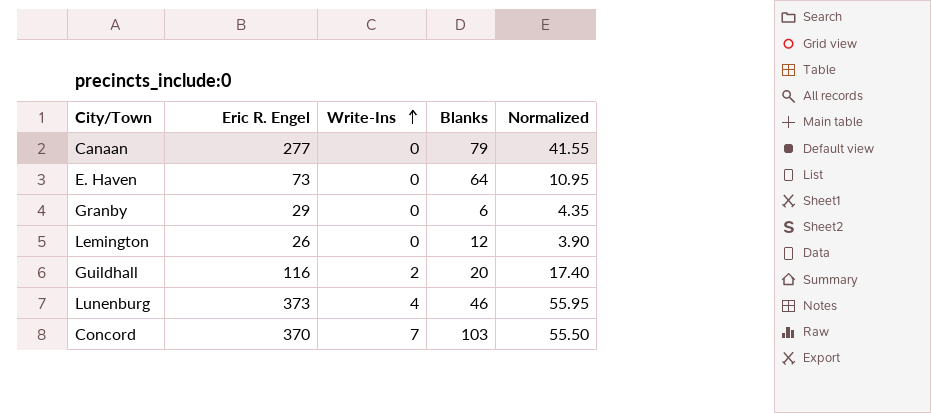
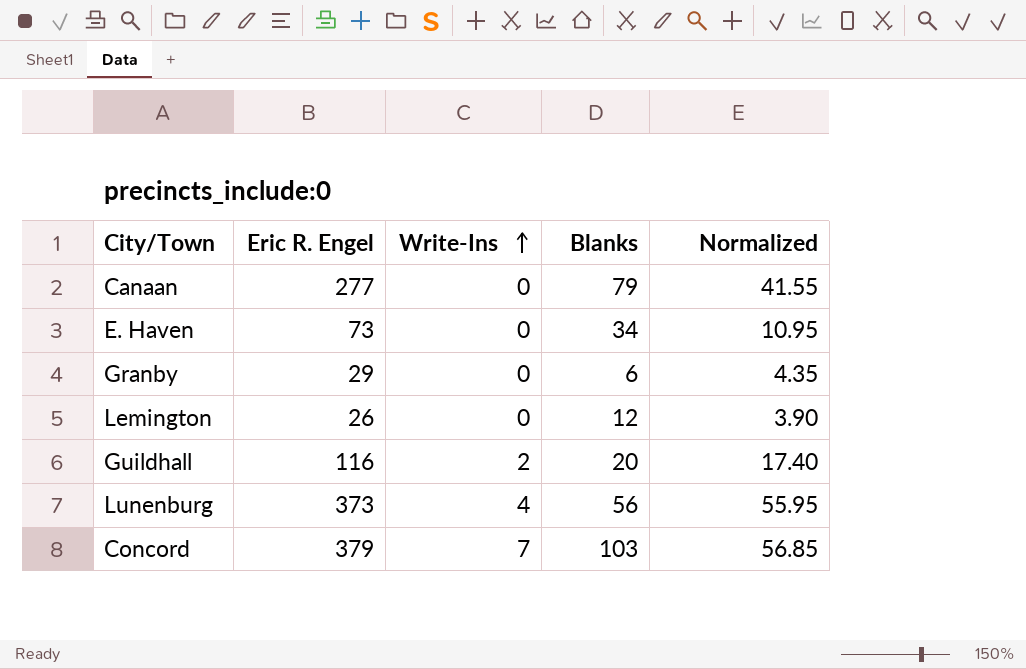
E. Haven | Blanks: 64 -> 34
Lunenburg | Blanks: 46 -> 56
Concord | Eric R. Engel: 370 -> 379
Concord | Normalized: 55.50 -> 56.85

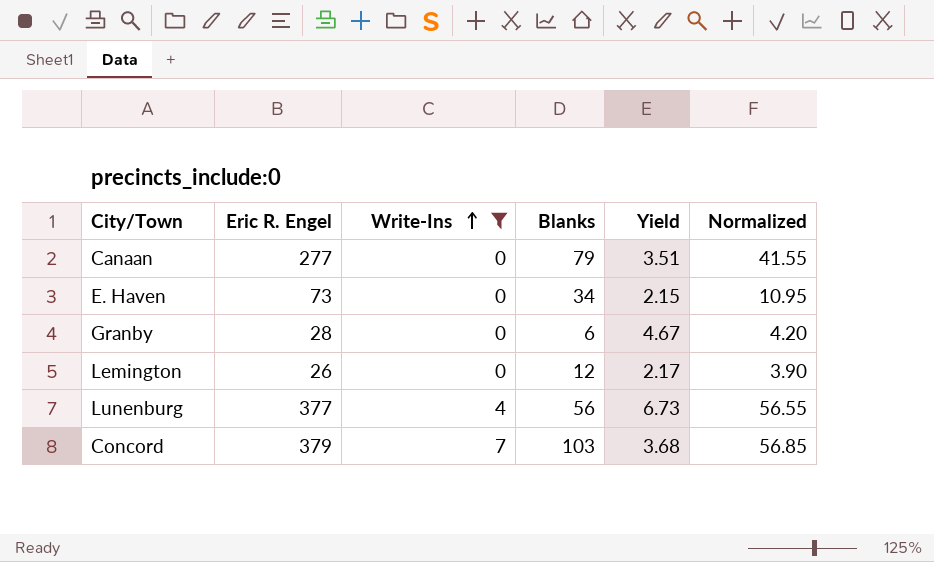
filter: none -> Write-Ins != 2
column Yield | formula: none -> [Eric R. Engel] / [Blanks]
Granby | Eric R. Engel: 29 -> 28
Granby | Normalized: 4.35 -> 4.20
Lunenburg | Eric R. Engel: 373 -> 377
Lunenburg | Normalized: 55.95 -> 56.55

